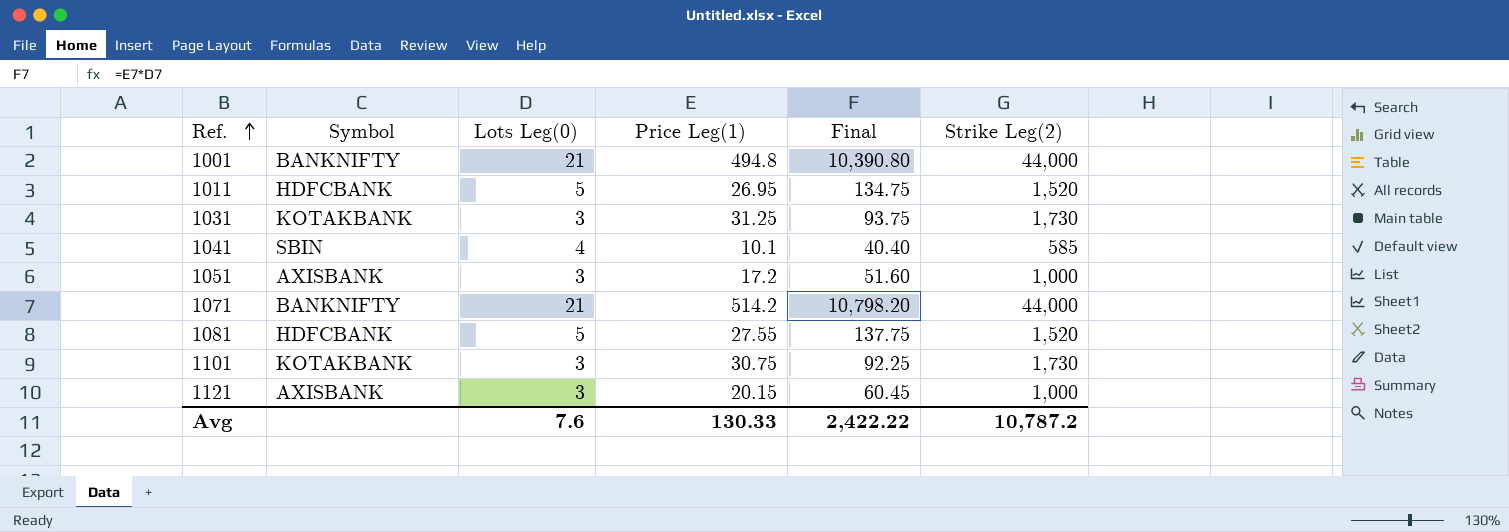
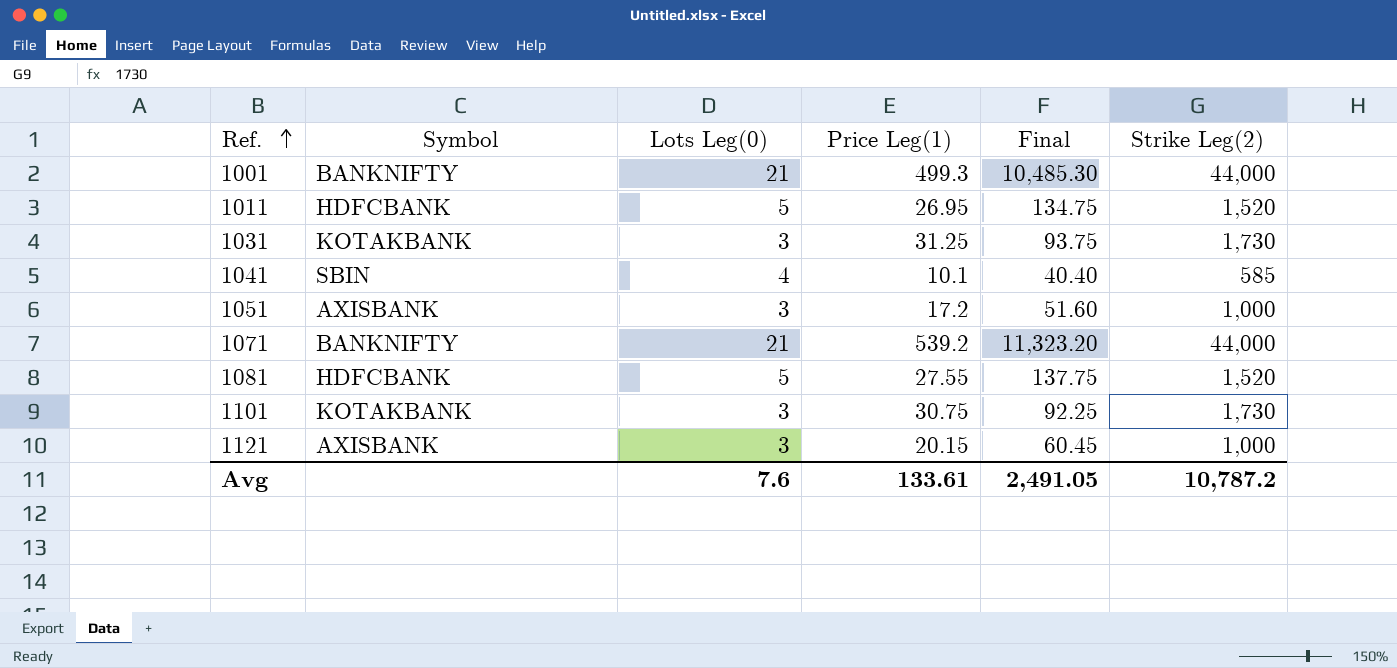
1001 | Price Leg(1): 494.8 -> 499.3
1001 | Final: 10,390.80 -> 10,485.30
1071 | Price Leg(1): 514.2 -> 539.2
1071 | Final: 10,798.20 -> 11,323.20
Avg | Price Leg(1): 130.33 -> 133.61
Avg | Final: 2,422.22 -> 2,491.05

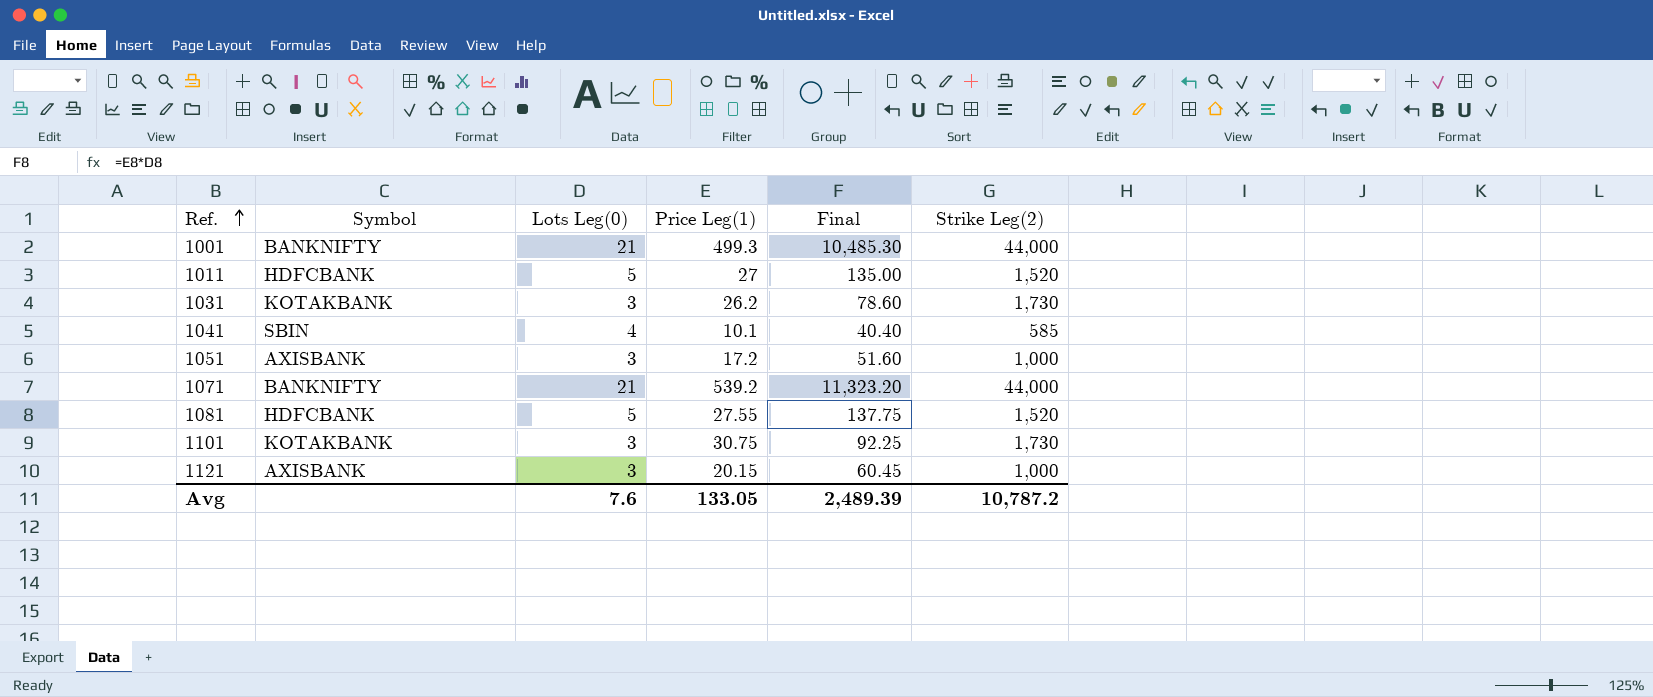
1011 | Price Leg(1): 26.95 -> 27
1011 | Final: 134.75 -> 135.00
1031 | Price Leg(1): 31.25 -> 26.2
1031 | Final: 93.75 -> 78.60
Avg | Price Leg(1): 133.61 -> 133.05
Avg | Final: 2,491.05 -> 2,489.39

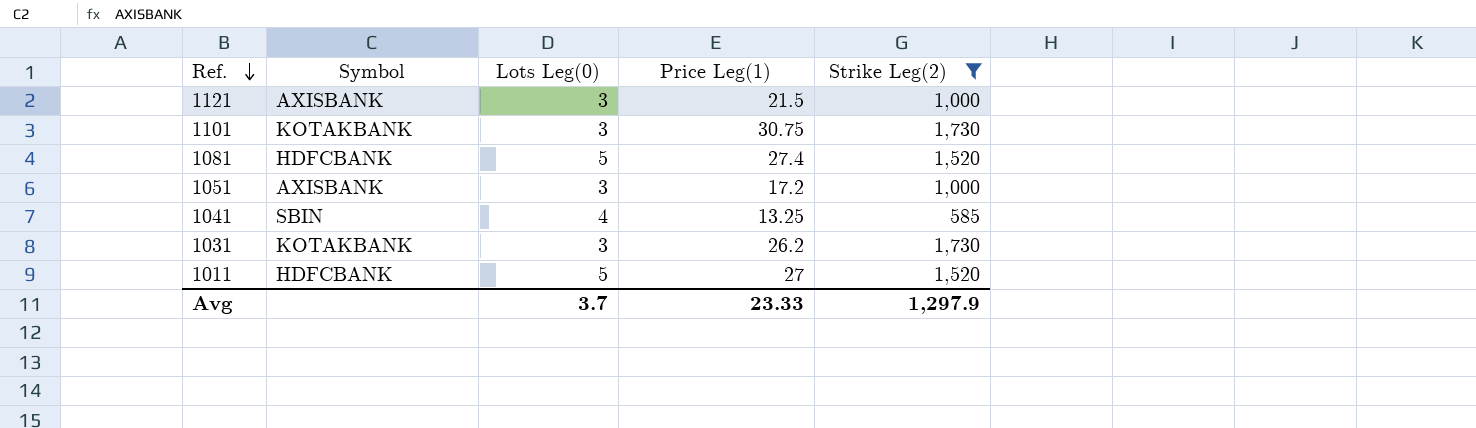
filter: none -> Strike Leg(2) != 44,000
row order: Ref. ascending -> Ref. descending
column Final | formula: [Lots Leg(0)] * [Price Leg(1)] -> none
1121 | Price Leg(1): 20.15 -> 21.5
1081 | Price Leg(1): 27.55 -> 27.4
1041 | Price Leg(1): 10.1 -> 13.25
Avg | Lots Leg(0): 7.6 -> 3.7
Avg | Price Leg(1): 133.05 -> 23.33
Avg | Strike Leg(2): 10,787.2 -> 1,297.9

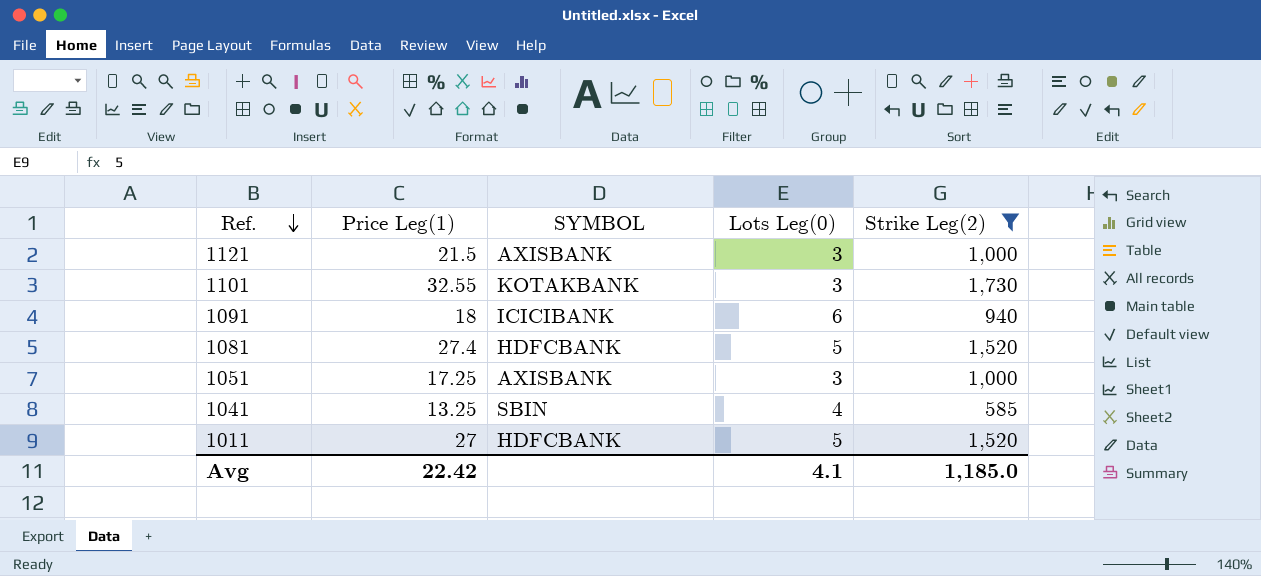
column Price Leg(1) | position: 4 -> 2
column name: Symbol -> SYMBOL
row 1031: KOTAKBANK | 3 | 26.2 | 1,730 -> none
1101 | Price Leg(1): 30.75 -> 32.55
row 1091: none -> 18 | ICICIBANK | 6 | 940
1051 | Price Leg(1): 17.2 -> 17.25
Avg | Price Leg(1): 23.33 -> 22.42
Avg | Lots Leg(0): 3.7 -> 4.1
Avg | Strike Leg(2): 1,297.9 -> 1,185.0

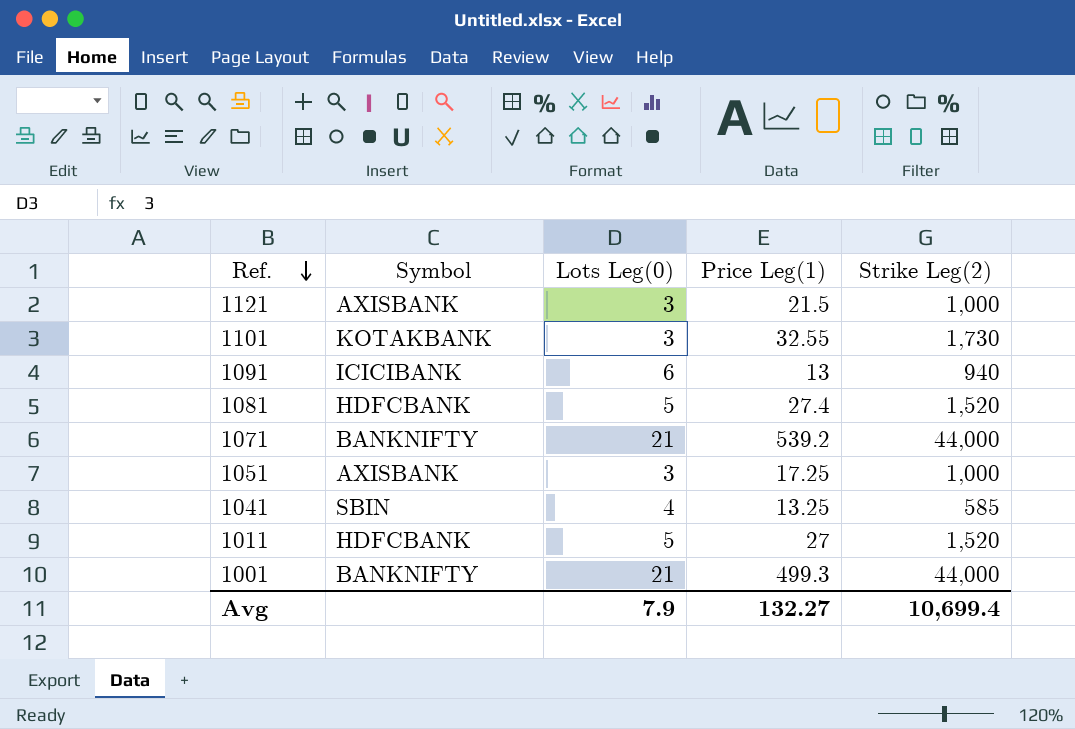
filter: Strike Leg(2) != 44,000 -> none
column name: SYMBOL -> Symbol
column Price Leg(1) | position: 2 -> 4
1091 | Price Leg(1): 18 -> 13
Avg | Lots Leg(0): 4.1 -> 7.9
Avg | Price Leg(1): 22.42 -> 132.27
Avg | Strike Leg(2): 1,185.0 -> 10,699.4

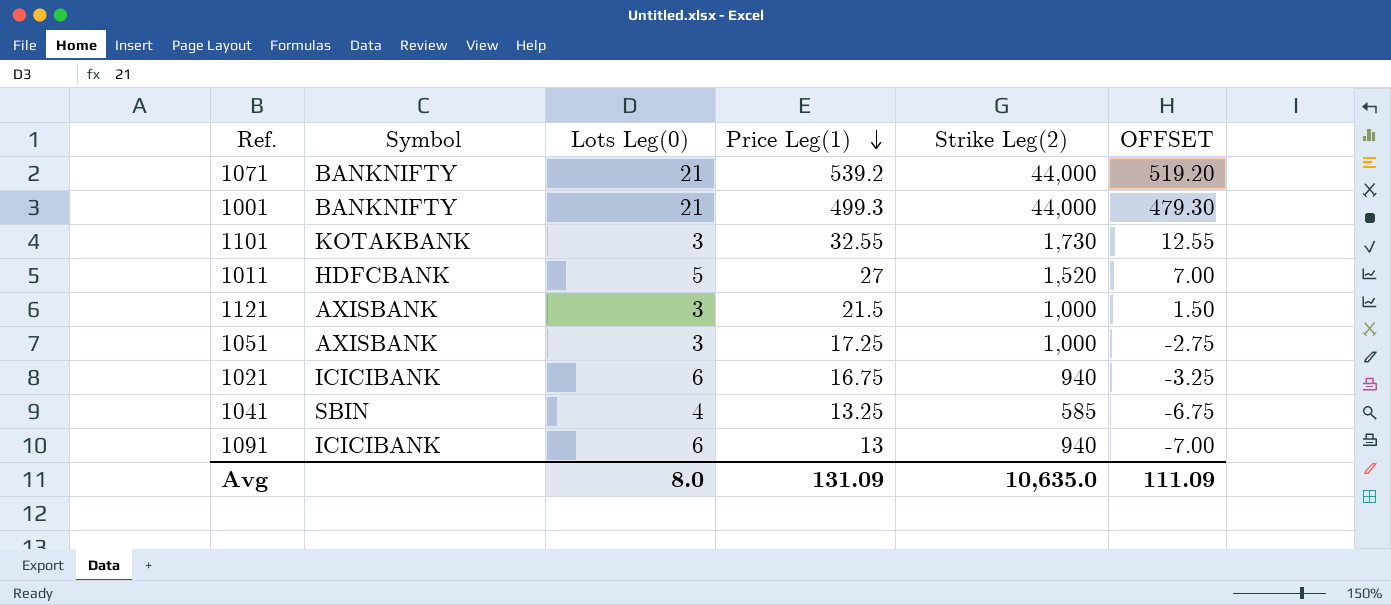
row order: Ref. descending -> Price Leg(1) descending
column OFFSET | formula: none -> [Price Leg(1)] - 20
row 1081: HDFCBANK | 5 | 27.4 | 1,520 -> none
row 1021: none -> ICICIBANK | 6 | 16.75 | 940 | -3.25
Avg | Lots Leg(0): 7.9 -> 8.0
Avg | Price Leg(1): 132.27 -> 131.09
Avg | Strike Leg(2): 10,699.4 -> 10,635.0

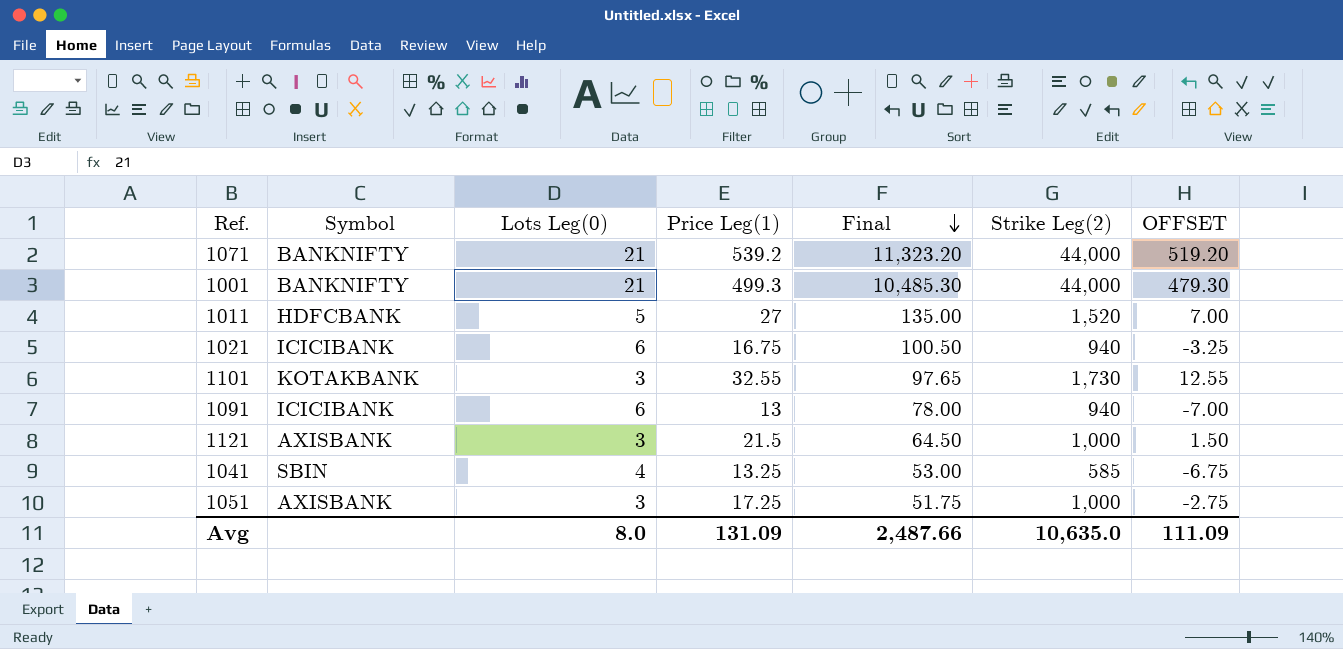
row order: Price Leg(1) descending -> Final descending
column Final | formula: none -> [Lots Leg(0)] * [Price Leg(1)]

